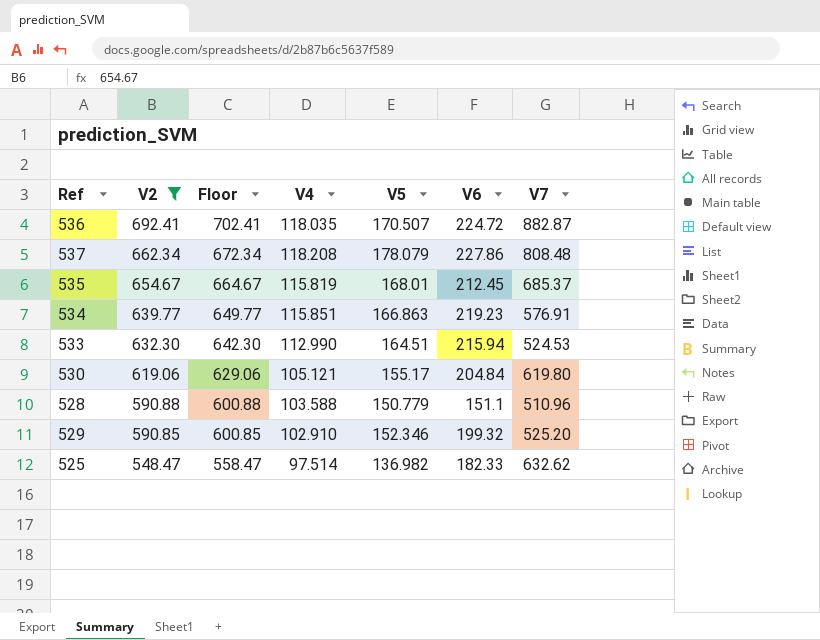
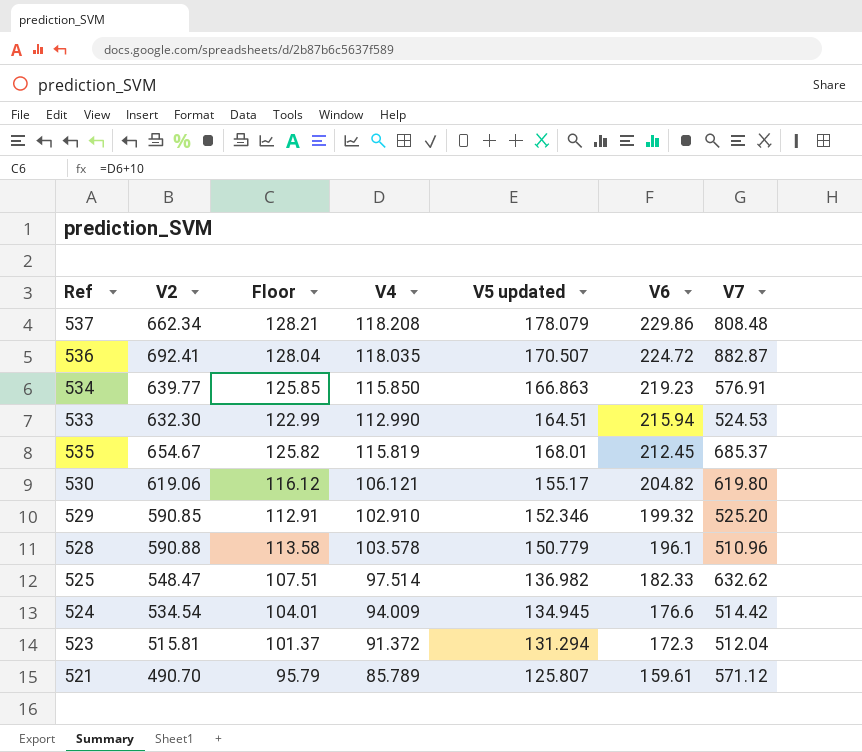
filter: V2 >= 548.47 -> none
row order: V2 descending -> V6 descending
column Floor | formula: [V2] + 10 -> [V4] + 10
column name: V5 -> V5 updated
537 | V6: 227.86 -> 229.86
534 | V4: 115.851 -> 115.850
530 | V4: 105.121 -> 106.121
530 | V6: 204.84 -> 204.82
528 | V4: 103.588 -> 103.578
528 | V6: 151.1 -> 196.1

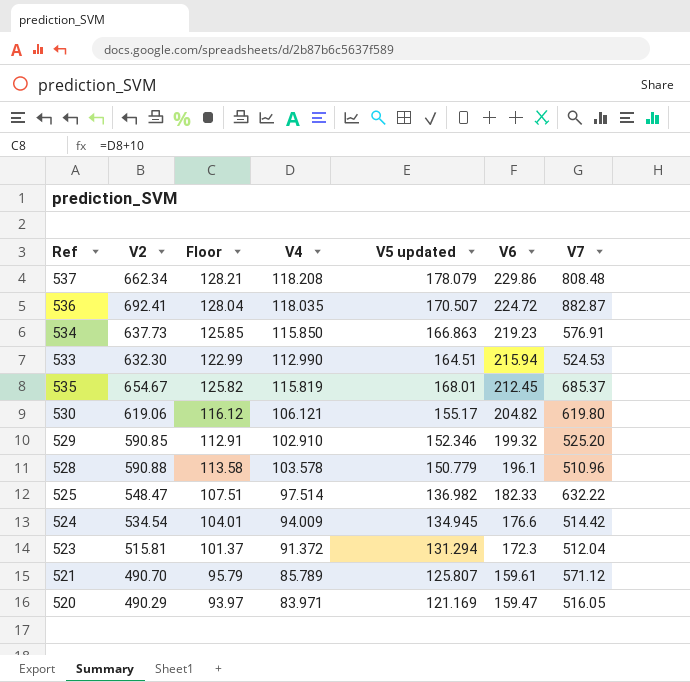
534 | V2: 639.77 -> 637.73
525 | V7: 632.62 -> 632.22
row 520: none -> 490.29 | 93.97 | 83.971 | 121.169 | 159.47 | 516.05

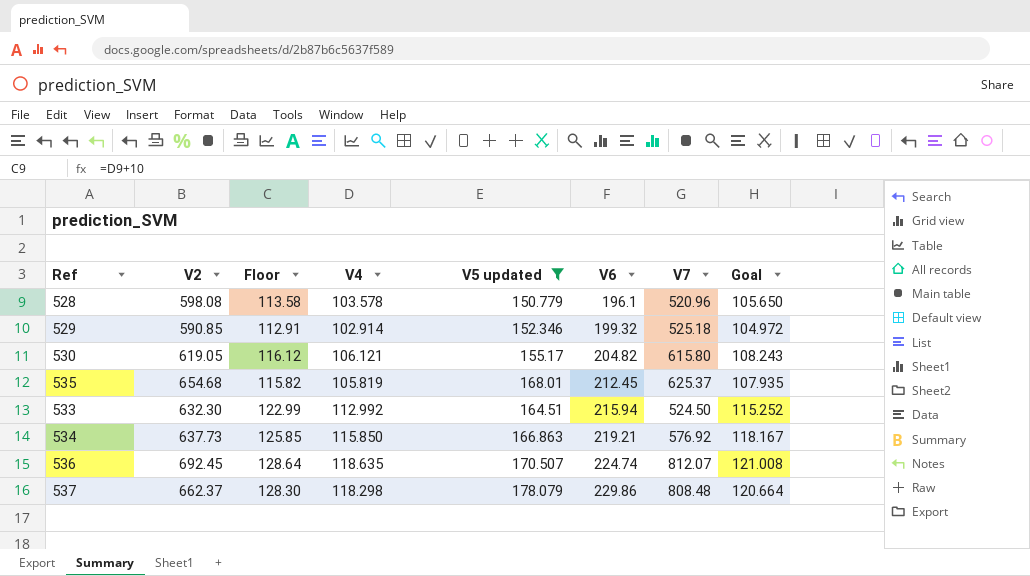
filter: none -> V5 updated >= 150.779
row order: V6 descending -> V6 ascending
column Goal | formula: none -> [V4] * 1.02
528 | V2: 590.88 -> 598.08
528 | V7: 510.96 -> 520.96
529 | V4: 102.910 -> 102.914
529 | V7: 525.20 -> 525.18
530 | V2: 619.06 -> 619.05
530 | V7: 619.80 -> 615.80
535 | V2: 654.67 -> 654.68
535 | Floor: 125.82 -> 115.82
535 | V4: 115.819 -> 105.819
535 | V7: 685.37 -> 625.37
533 | V4: 112.990 -> 112.992
533 | V7: 524.53 -> 524.50
534 | V6: 219.23 -> 219.21
534 | V7: 576.91 -> 576.92
536 | V2: 692.41 -> 692.45
536 | Floor: 128.04 -> 128.64
536 | V4: 118.035 -> 118.635
536 | V6: 224.72 -> 224.74
536 | V7: 882.87 -> 812.07
537 | V2: 662.34 -> 662.37
537 | Floor: 128.21 -> 128.30
537 | V4: 118.208 -> 118.298

